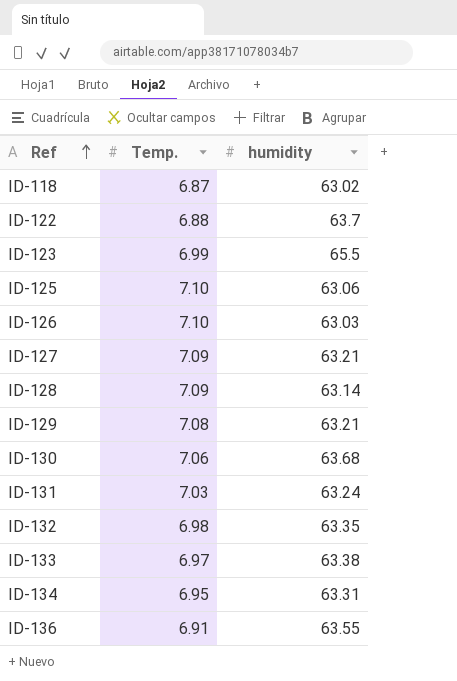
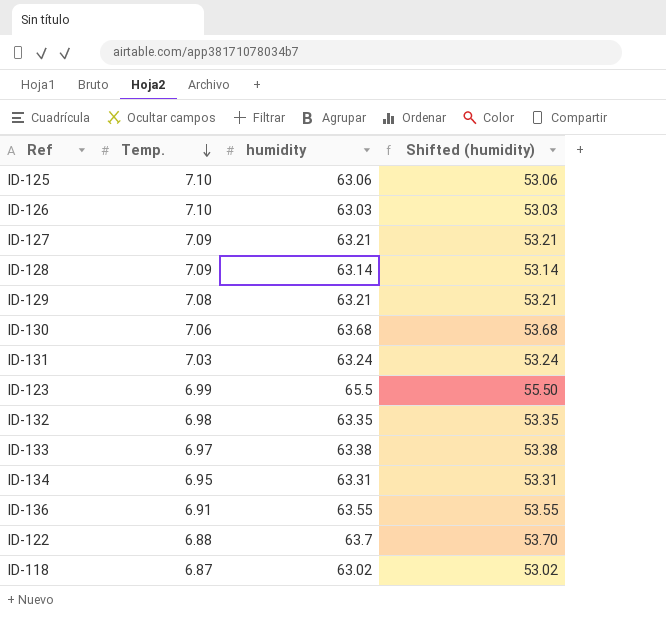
row order: Ref ascending -> Temp. descending
column Shifted (humidity) | formula: none -> [humidity] - 10

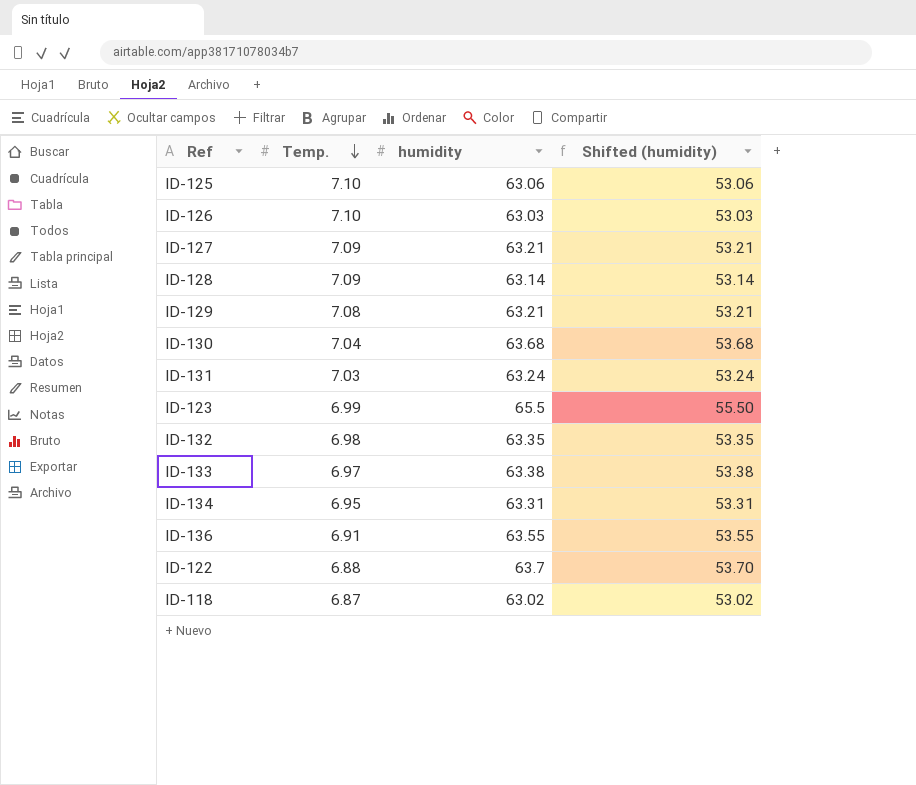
ID-130 | Temp.: 7.06 -> 7.04

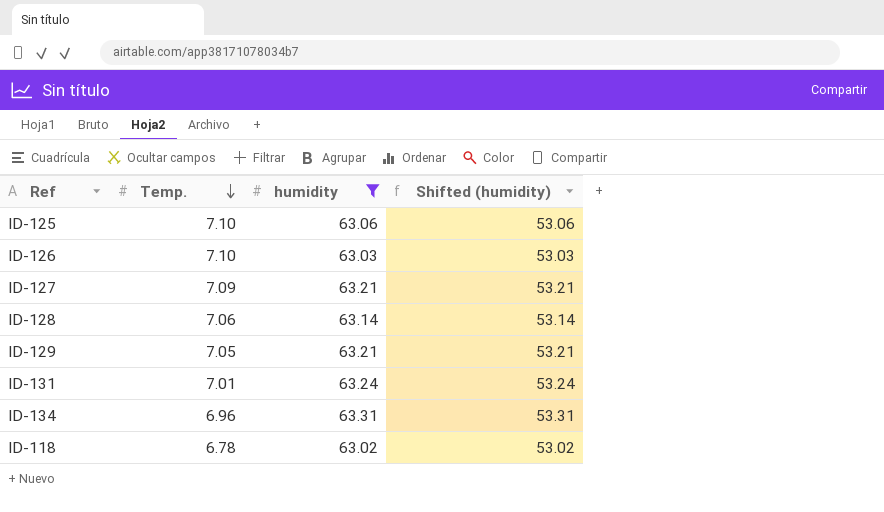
filter: none -> humidity <= 63.31
ID-128 | Temp.: 7.09 -> 7.06
ID-129 | Temp.: 7.08 -> 7.05
ID-131 | Temp.: 7.03 -> 7.01
ID-134 | Temp.: 6.95 -> 6.96
ID-118 | Temp.: 6.87 -> 6.78

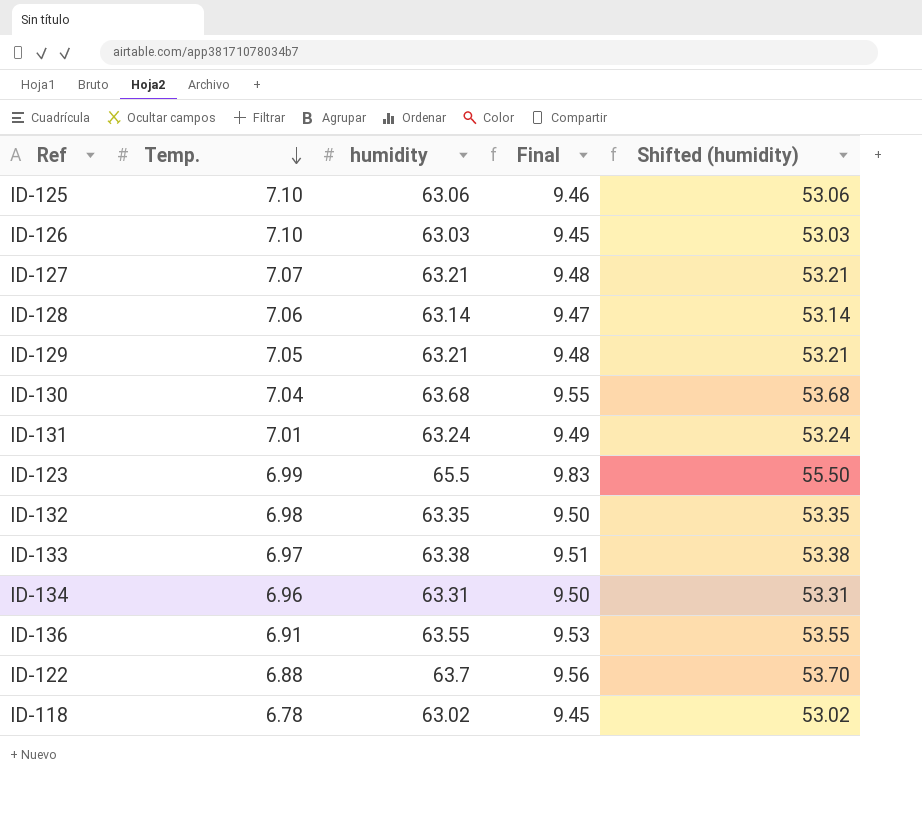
filter: humidity <= 63.31 -> none
column Final | formula: none -> [humidity] * 0.15
ID-127 | Temp.: 7.09 -> 7.07

